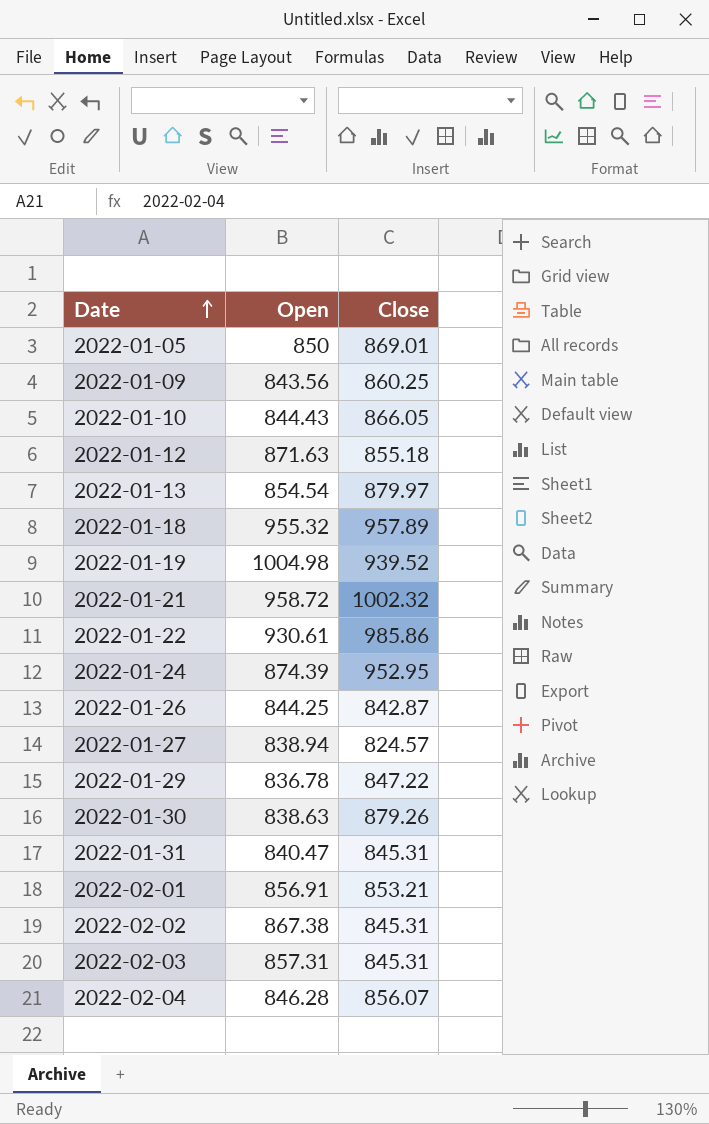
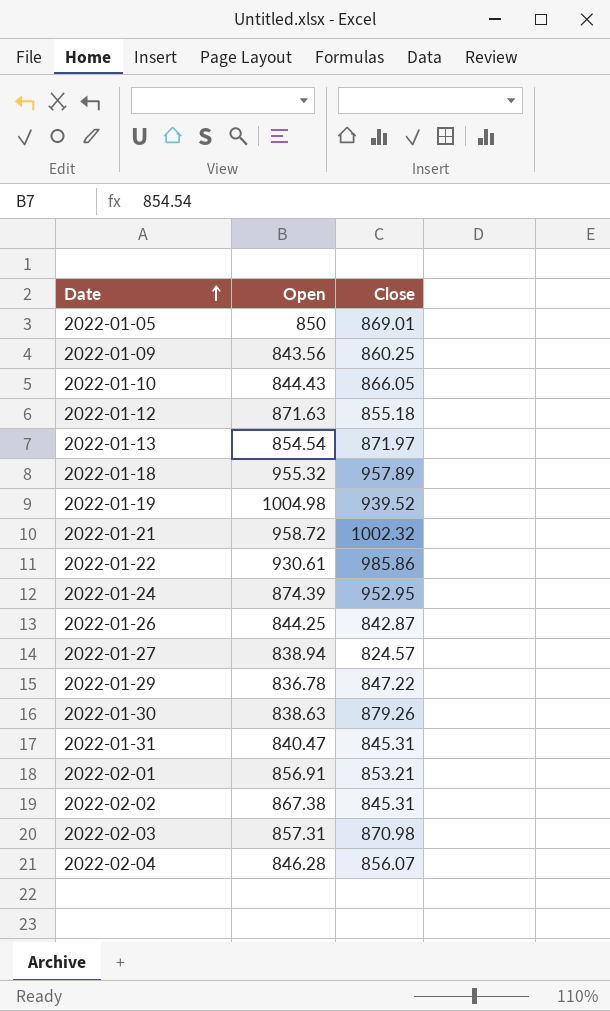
2022-01-13 | Close: 879.97 -> 871.97
2022-02-03 | Close: 845.31 -> 870.98

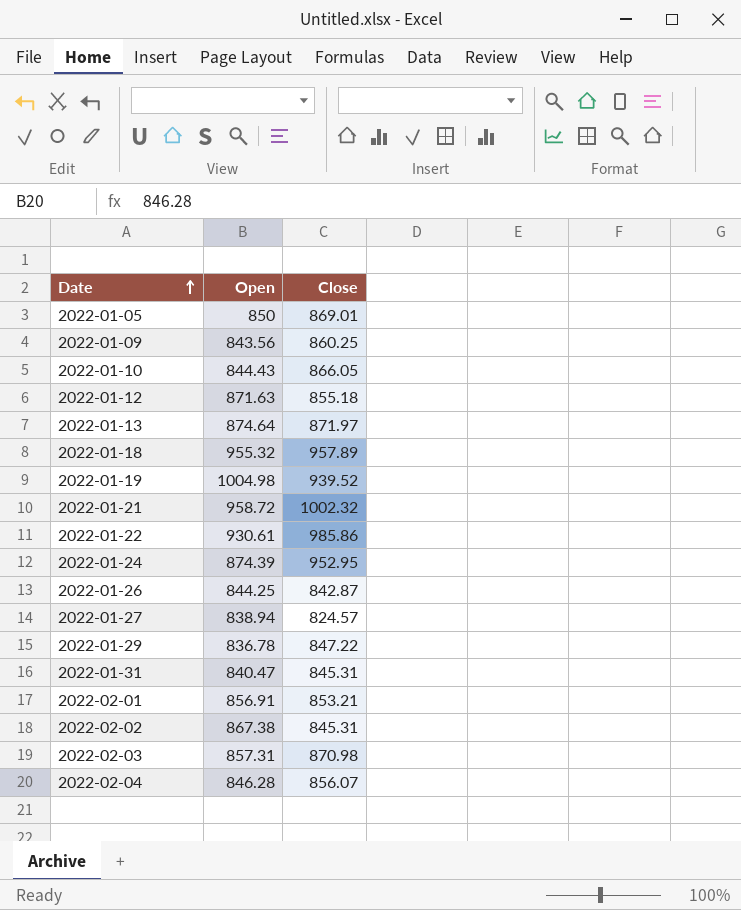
row 2022-01-30: 838.63 | 879.26 -> none
2022-01-13 | Open: 854.54 -> 874.64

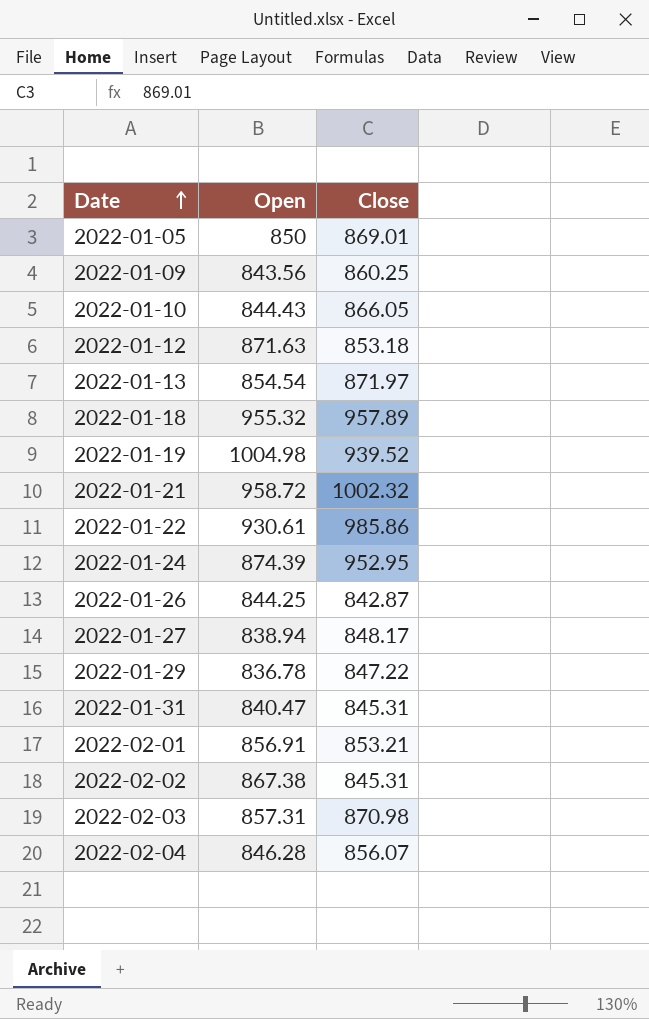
2022-01-12 | Close: 855.18 -> 853.18
2022-01-13 | Open: 874.64 -> 854.54
2022-01-27 | Close: 824.57 -> 848.17

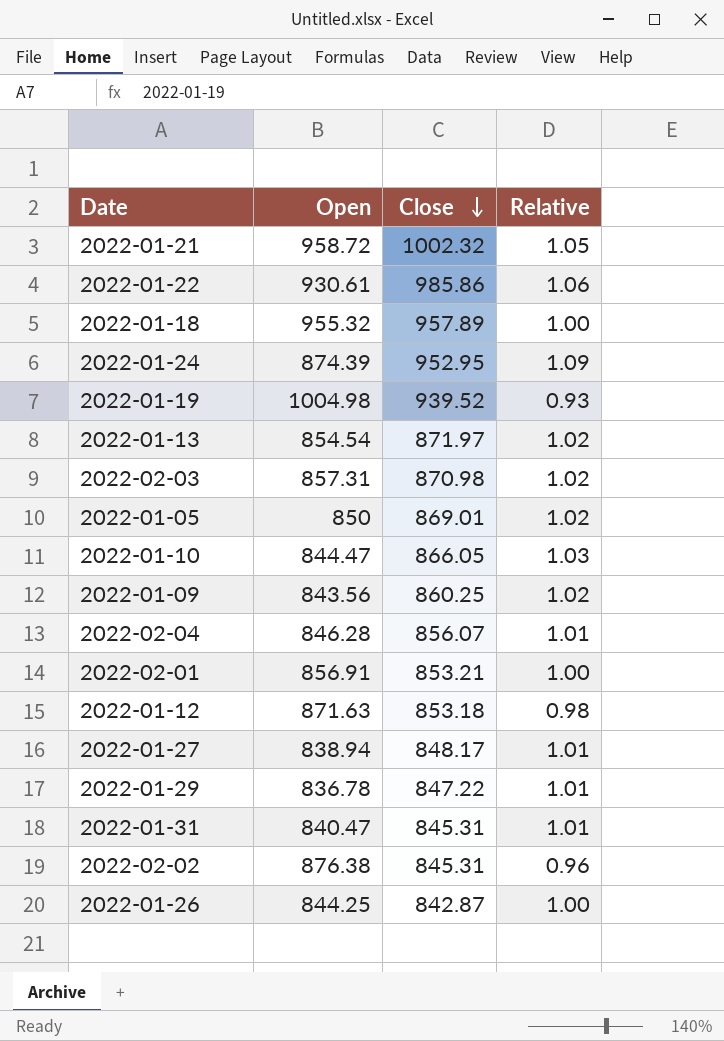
row order: Date ascending -> Close descending
column Relative | formula: none -> [Close] / [Open]
2022-01-10 | Open: 844.43 -> 844.47
2022-02-02 | Open: 867.38 -> 876.38

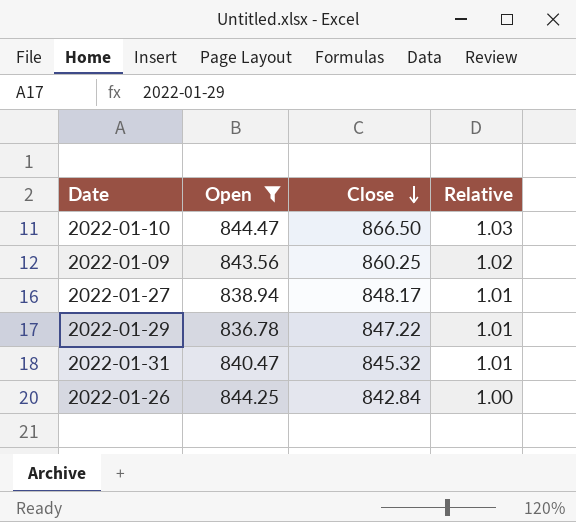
filter: none -> Open <= 844.47
2022-01-10 | Close: 866.05 -> 866.50
2022-01-31 | Close: 845.31 -> 845.32
2022-01-26 | Close: 842.87 -> 842.84

